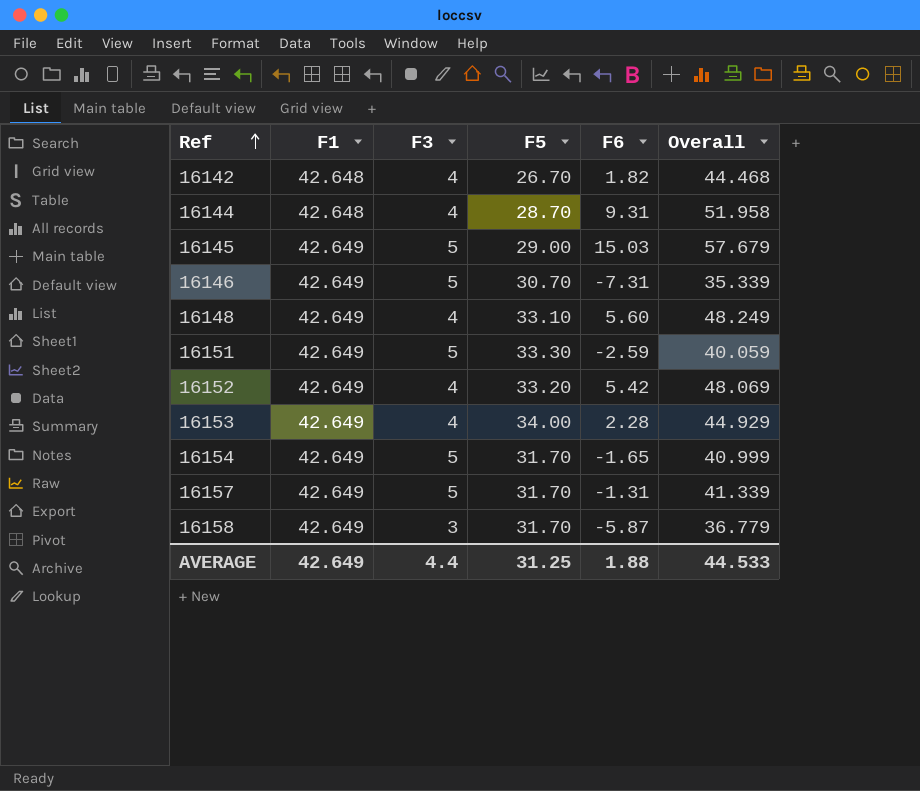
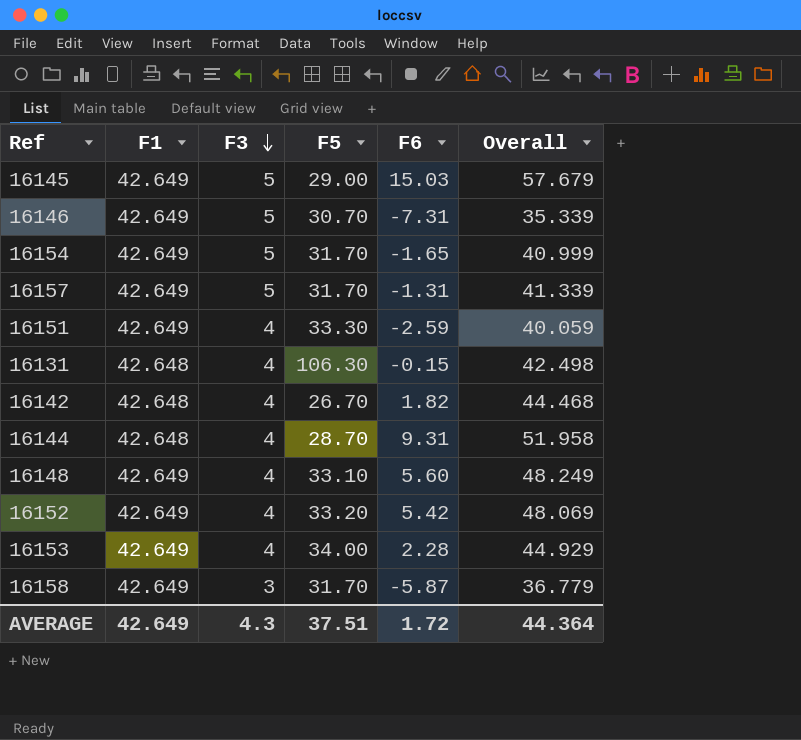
row order: Ref ascending -> F3 descending
16151 | F3: 5 -> 4
row 16131: none -> 42.648 | 4 | 106.30 | -0.15 | 42.498
AVERAGE | F3: 4.4 -> 4.3
AVERAGE | F5: 31.25 -> 37.51
AVERAGE | F6: 1.88 -> 1.72
AVERAGE | Overall: 44.533 -> 44.364

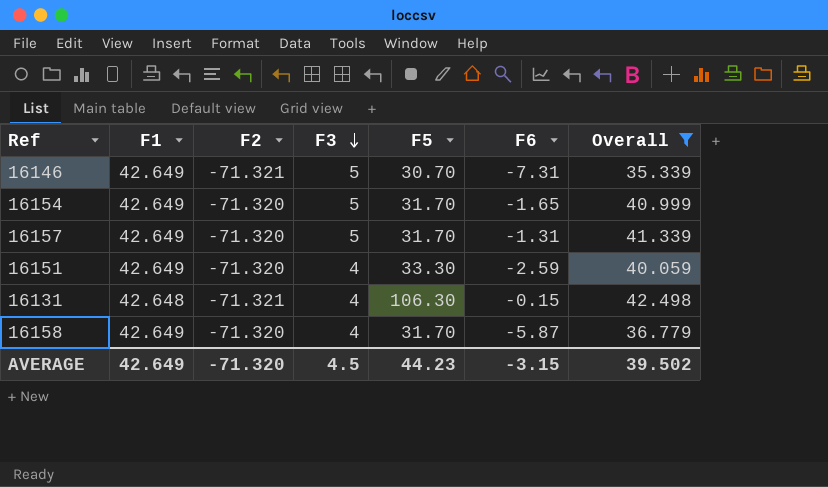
filter: none -> Overall <= 42.498
column F2 | position: none -> 3
16158 | F3: 3 -> 4
AVERAGE | F3: 4.3 -> 4.5
AVERAGE | F5: 37.51 -> 44.23
AVERAGE | F6: 1.72 -> -3.15
AVERAGE | Overall: 44.364 -> 39.502

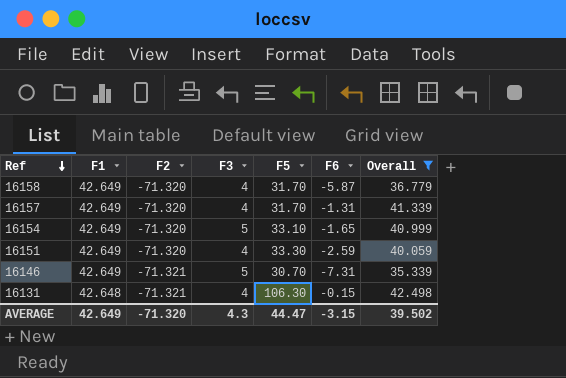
row order: F3 descending -> Ref descending
16157 | F3: 5 -> 4
16154 | F5: 31.70 -> 33.10
AVERAGE | F3: 4.5 -> 4.3
AVERAGE | F5: 44.23 -> 44.47

